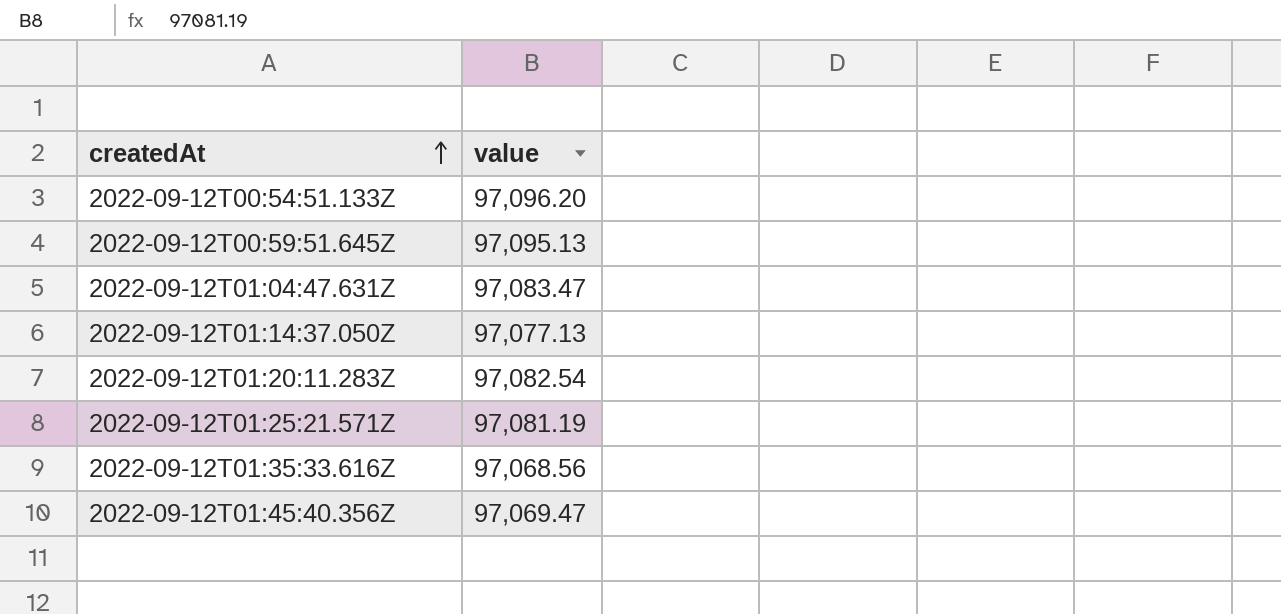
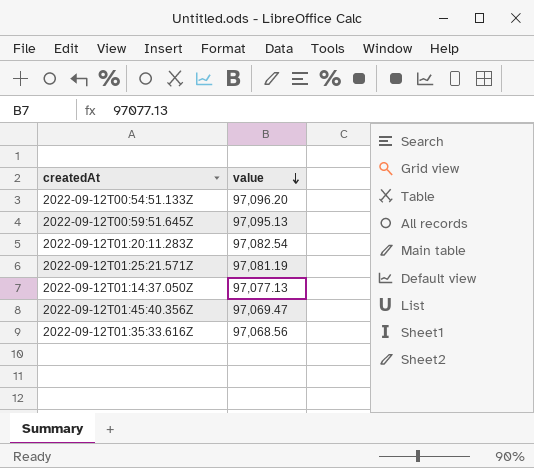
row order: createdAt ascending -> value descending
row 2022-09-12T01:04:47.631Z: 97,083.47 -> none

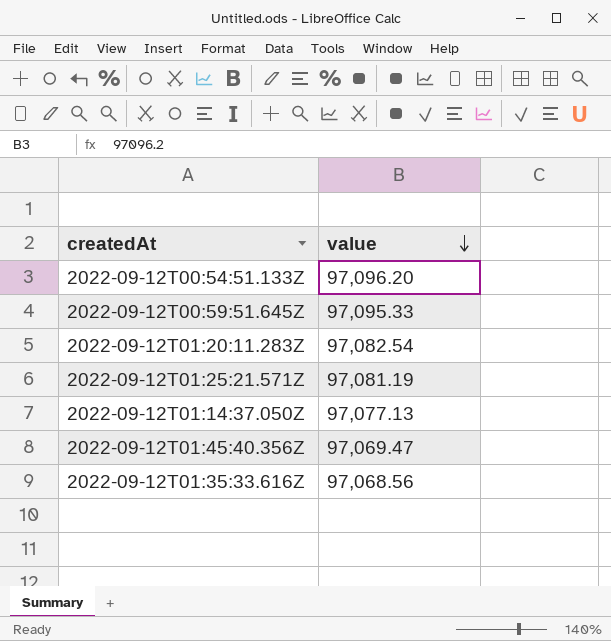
2022-09-12T00:59:51.645Z | value: 97,095.13 -> 97,095.33

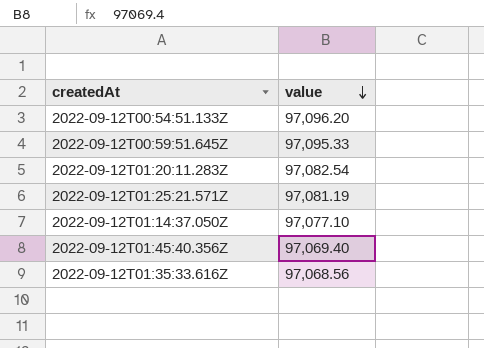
2022-09-12T01:14:37.050Z | value: 97,077.13 -> 97,077.10
2022-09-12T01:45:40.356Z | value: 97,069.47 -> 97,069.40

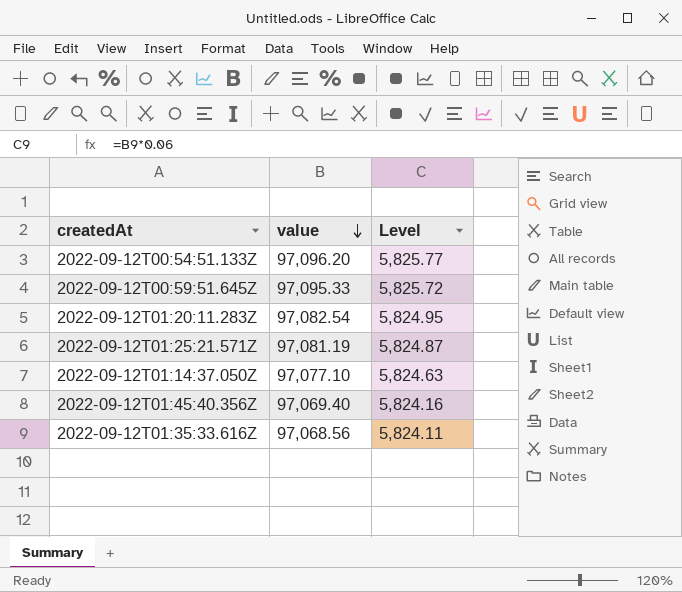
column Level | formula: none -> [value] * 0.06

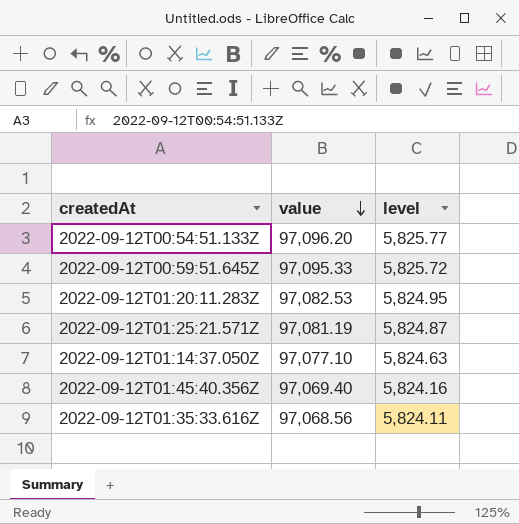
column name: Level -> level
2022-09-12T01:20:11.283Z | value: 97,082.54 -> 97,082.53

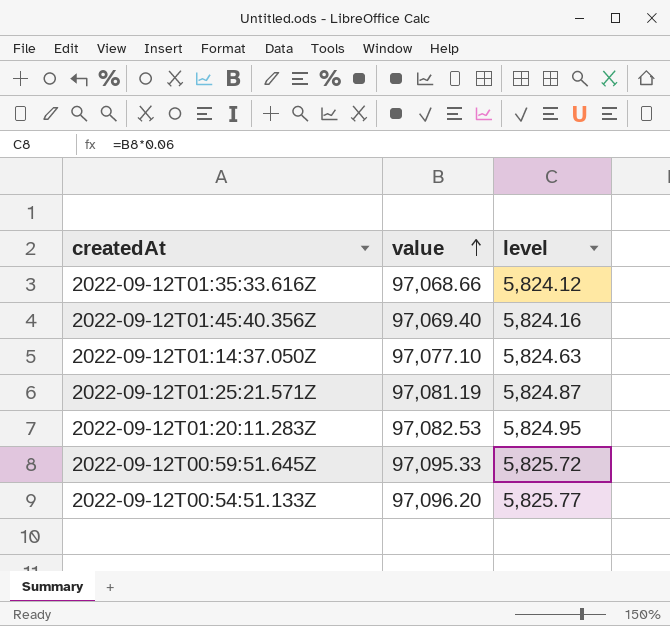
row order: value descending -> value ascending
2022-09-12T01:35:33.616Z | value: 97,068.56 -> 97,068.66
2022-09-12T01:35:33.616Z | level: 5,824.11 -> 5,824.12

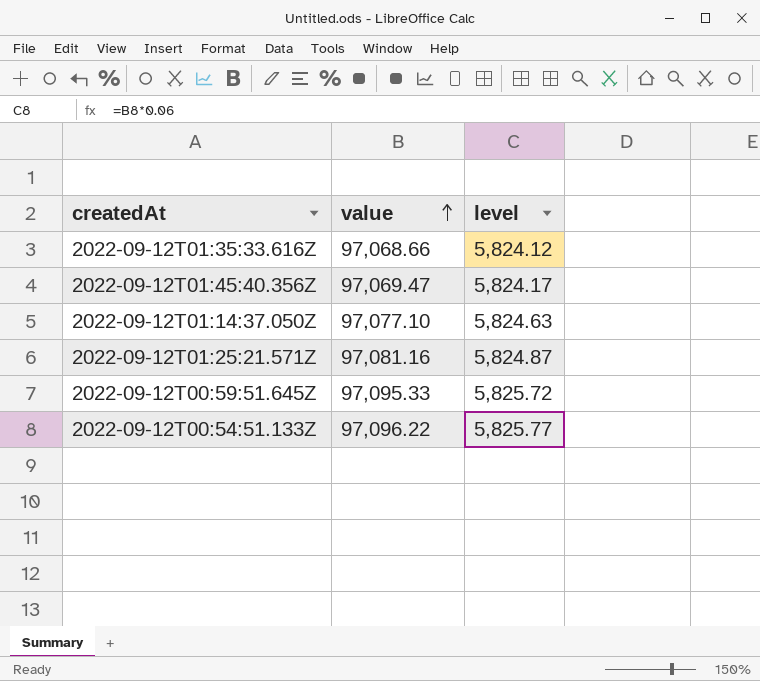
row 2022-09-12T01:20:11.283Z: 97,082.53 | 5,824.95 -> none
2022-09-12T01:45:40.356Z | value: 97,069.40 -> 97,069.47
2022-09-12T01:45:40.356Z | level: 5,824.16 -> 5,824.17
2022-09-12T01:25:21.571Z | value: 97,081.19 -> 97,081.16
2022-09-12T00:54:51.133Z | value: 97,096.20 -> 97,096.22

